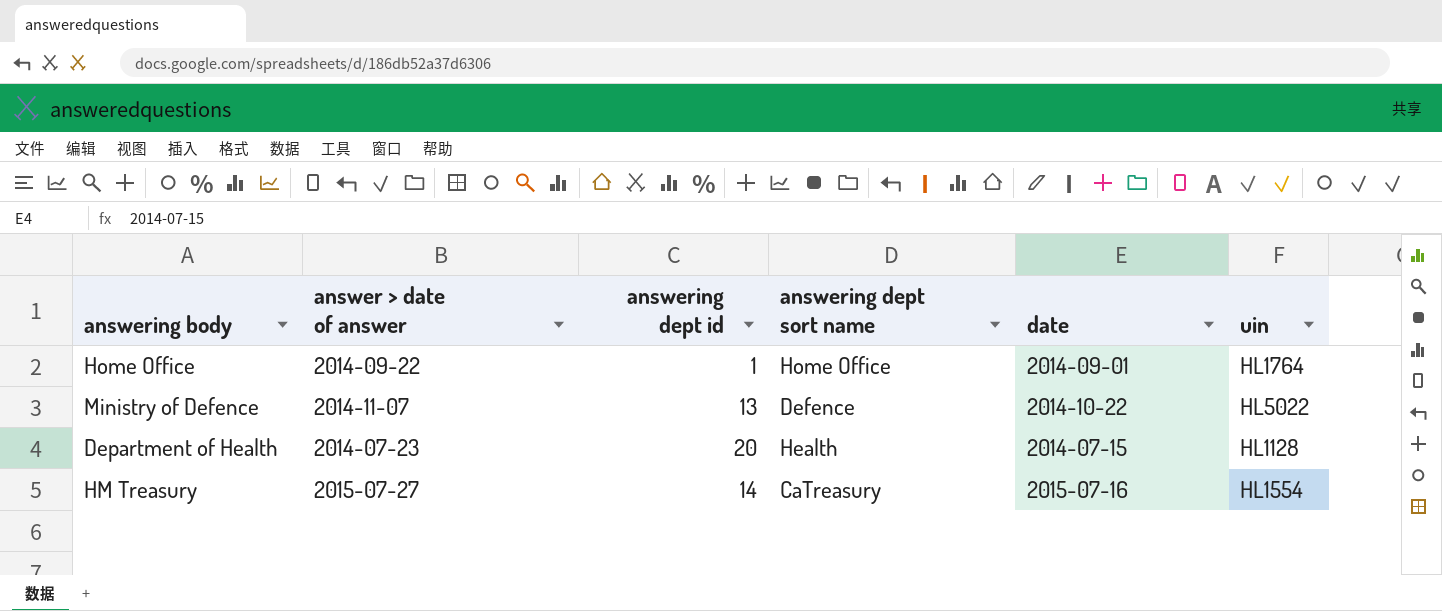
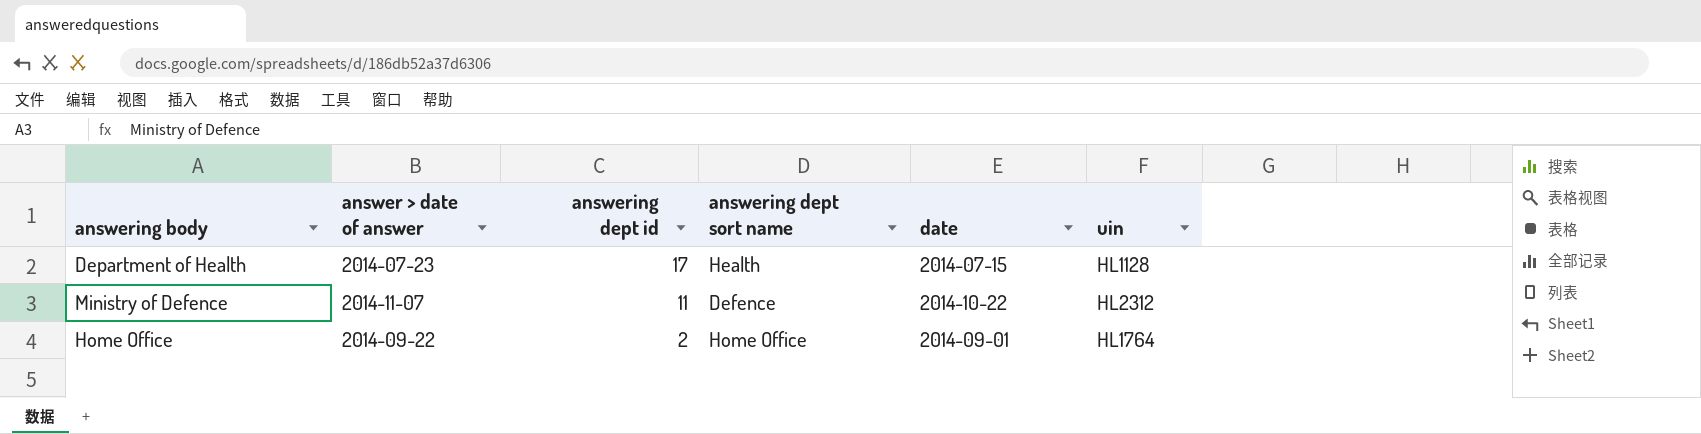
row order: none -> answering dept id descending
row HM Treasury: 2015-07-27 | 14 | CaTreasury | 2015-07-16 | HL1554 -> none
Department of Health | answering dept id: 20 -> 17
Ministry of Defence | answering dept id: 13 -> 11
Ministry of Defence | uin: HL5022 -> HL2312
Home Office | answering dept id: 1 -> 2

